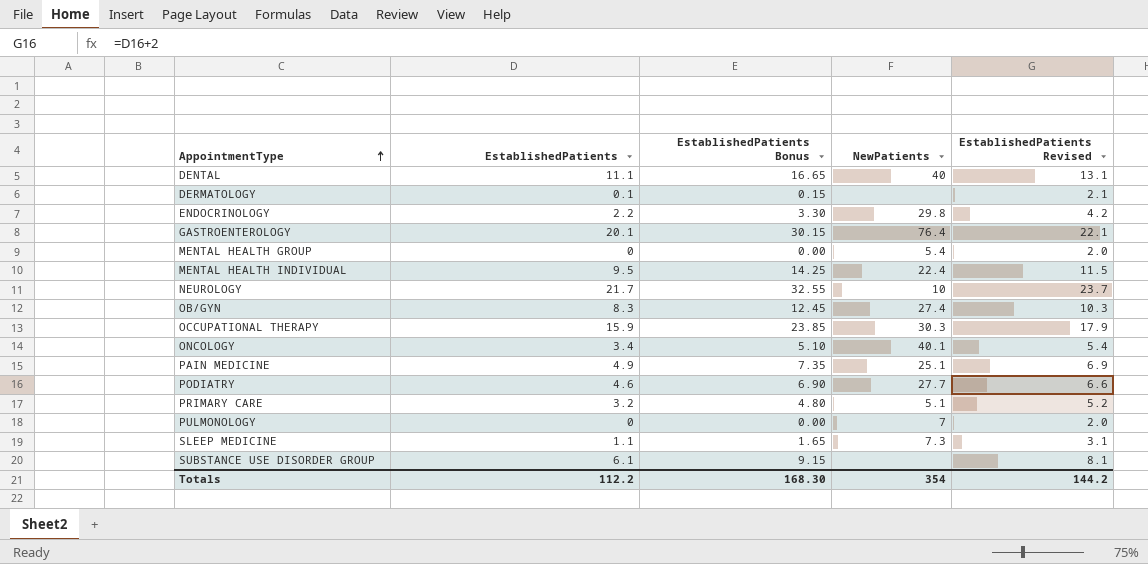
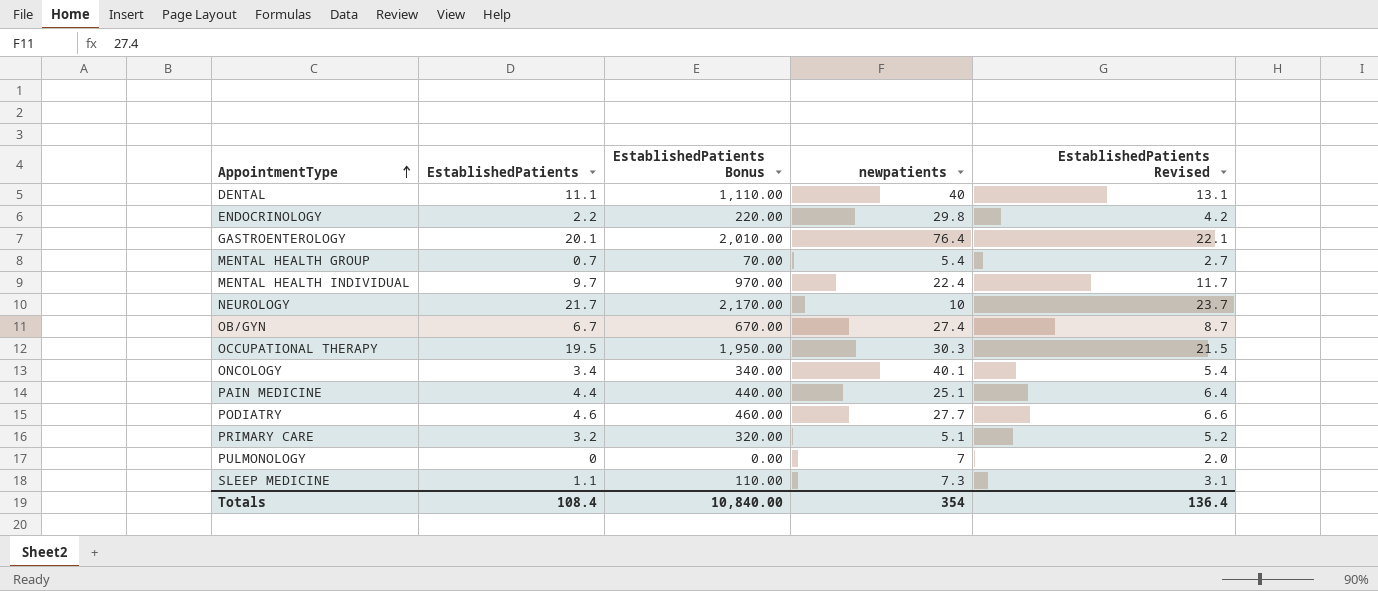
column EstablishedPatients Bonus | formula: [EstablishedPatients] * 1.5 -> [EstablishedPatients] * 100
column name: NewPatients -> newpatients
row DERMATOLOGY: 0.1 | 0.15 | none | 2.1 -> none
row SUBSTANCE USE DISORDER GROUP: 6.1 | 9.15 | none | 8.1 -> none
MENTAL HEALTH GROUP | EstablishedPatients: 0 -> 0.7
MENTAL HEALTH GROUP | EstablishedPatients Revised: 2.0 -> 2.7
MENTAL HEALTH INDIVIDUAL | EstablishedPatients: 9.5 -> 9.7
MENTAL HEALTH INDIVIDUAL | EstablishedPatients Revised: 11.5 -> 11.7
OB/GYN | EstablishedPatients: 8.3 -> 6.7
OB/GYN | EstablishedPatients Revised: 10.3 -> 8.7
OCCUPATIONAL THERAPY | EstablishedPatients: 15.9 -> 19.5
OCCUPATIONAL THERAPY | EstablishedPatients Revised: 17.9 -> 21.5
PAIN MEDICINE | EstablishedPatients: 4.9 -> 4.4
PAIN MEDICINE | EstablishedPatients Revised: 6.9 -> 6.4
Totals | EstablishedPatients: 112.2 -> 108.4
Totals | EstablishedPatients Bonus: 168.30 -> 10,840.00
Totals | EstablishedPatients Revised: 144.2 -> 136.4

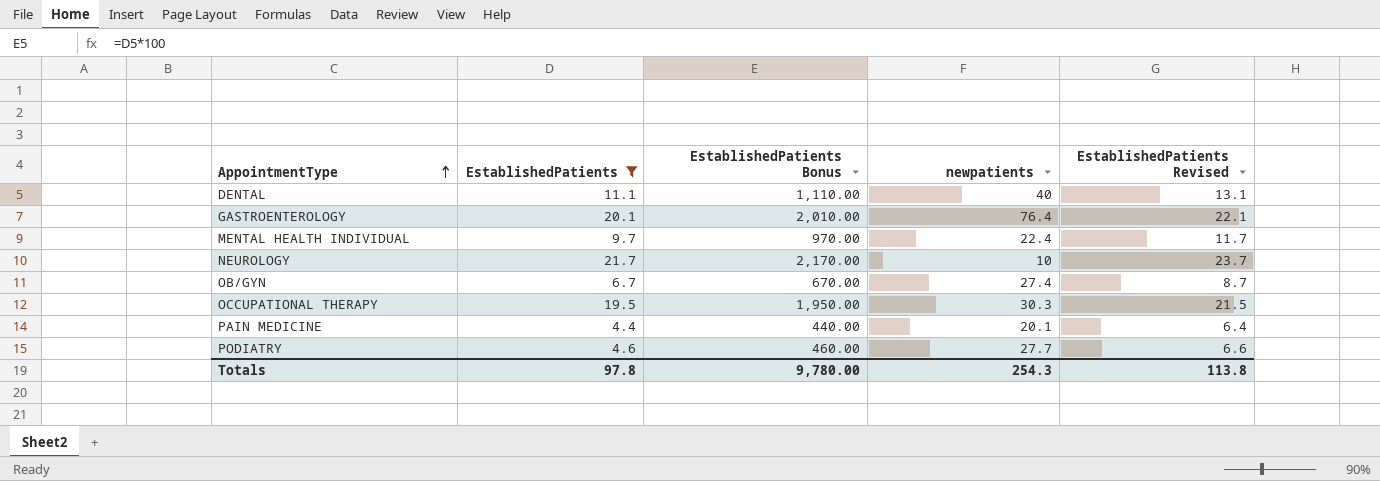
filter: none -> EstablishedPatients >= 4.4
PAIN MEDICINE | newpatients: 25.1 -> 20.1
Totals | EstablishedPatients: 108.4 -> 97.8
Totals | EstablishedPatients Bonus: 10,840.00 -> 9,780.00
Totals | newpatients: 354 -> 254.3
Totals | EstablishedPatients Revised: 136.4 -> 113.8

